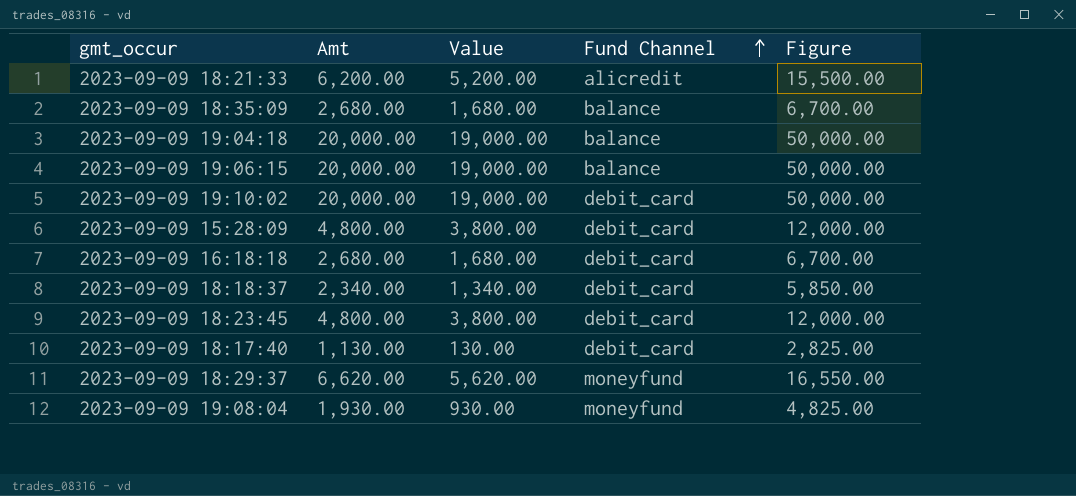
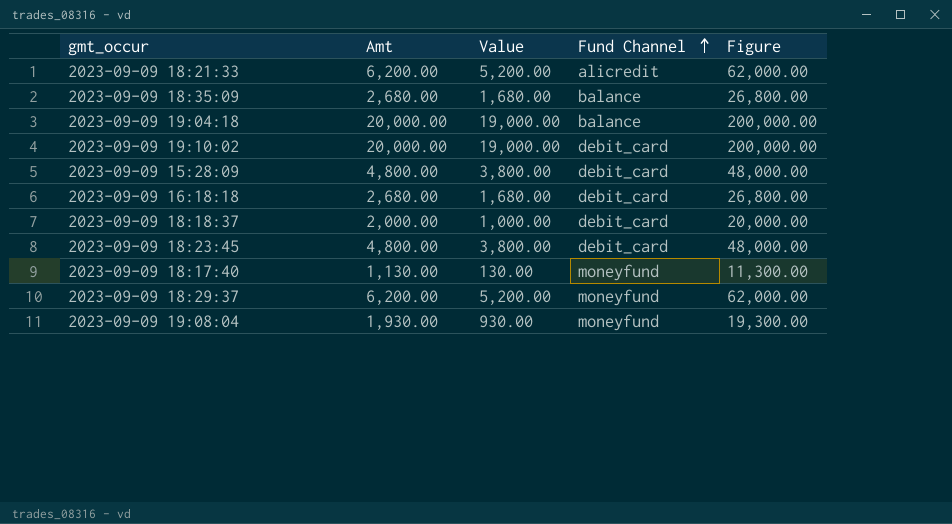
column Figure | formula: [Amt] * 2.5 -> [Amt] * 10
row 2023-09-09 19:06:15: 20,000.00 | 19,000.00 | balance | 50,000.00 -> none
2023-09-09 18:18:37 | Amt: 2,340.00 -> 2,000.00
2023-09-09 18:18:37 | Value: 1,340.00 -> 1,000.00
2023-09-09 18:17:40 | Fund Channel: debit_card -> moneyfund
2023-09-09 18:29:37 | Amt: 6,620.00 -> 6,200.00
2023-09-09 18:29:37 | Value: 5,620.00 -> 5,200.00

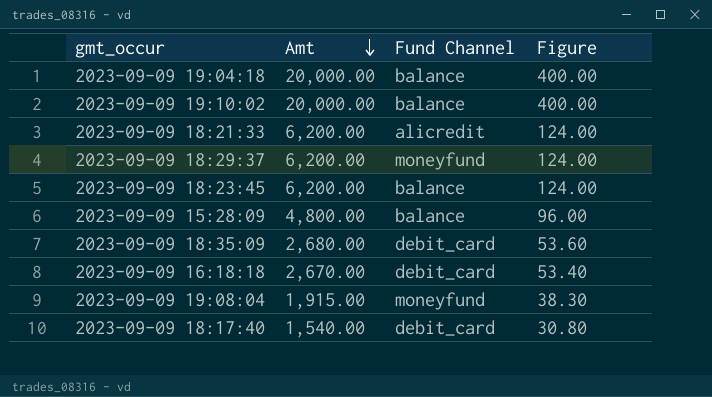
row order: Fund Channel ascending -> Amt descending
column Value | formula: [Amt] - 1000 -> none
column Figure | formula: [Amt] * 10 -> [Amt] * 0.02
row 2023-09-09 18:18:37: 2,000.00 | 1,000.00 | debit_card | 20,000.00 -> none
2023-09-09 19:10:02 | Fund Channel: debit_card -> balance
2023-09-09 18:23:45 | Amt: 4,800.00 -> 6,200.00
2023-09-09 18:23:45 | Fund Channel: debit_card -> balance
2023-09-09 15:28:09 | Fund Channel: debit_card -> balance
2023-09-09 18:35:09 | Fund Channel: balance -> debit_card
2023-09-09 16:18:18 | Amt: 2,680.00 -> 2,670.00
2023-09-09 19:08:04 | Amt: 1,930.00 -> 1,915.00
2023-09-09 18:17:40 | Amt: 1,130.00 -> 1,540.00
2023-09-09 18:17:40 | Fund Channel: moneyfund -> debit_card

